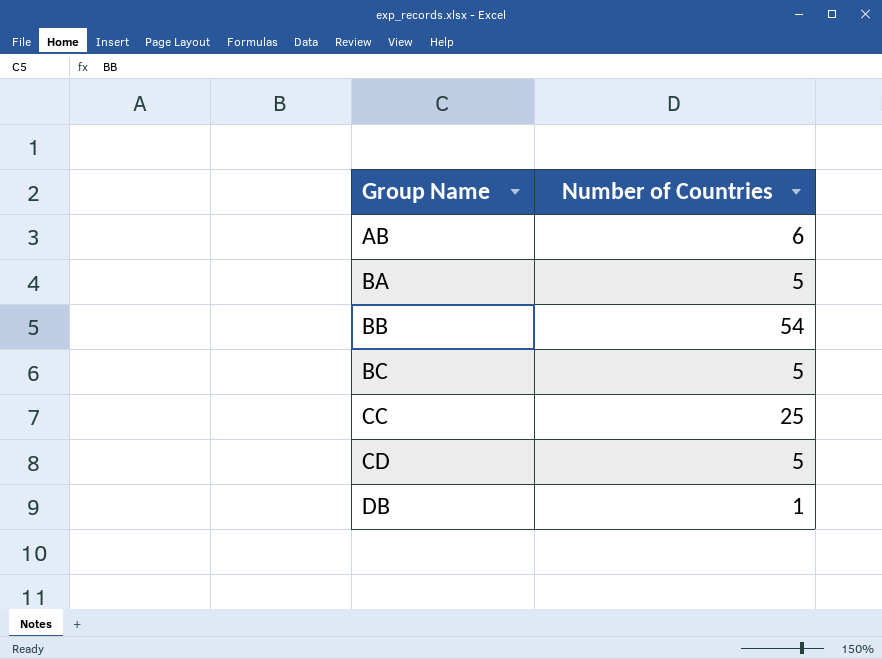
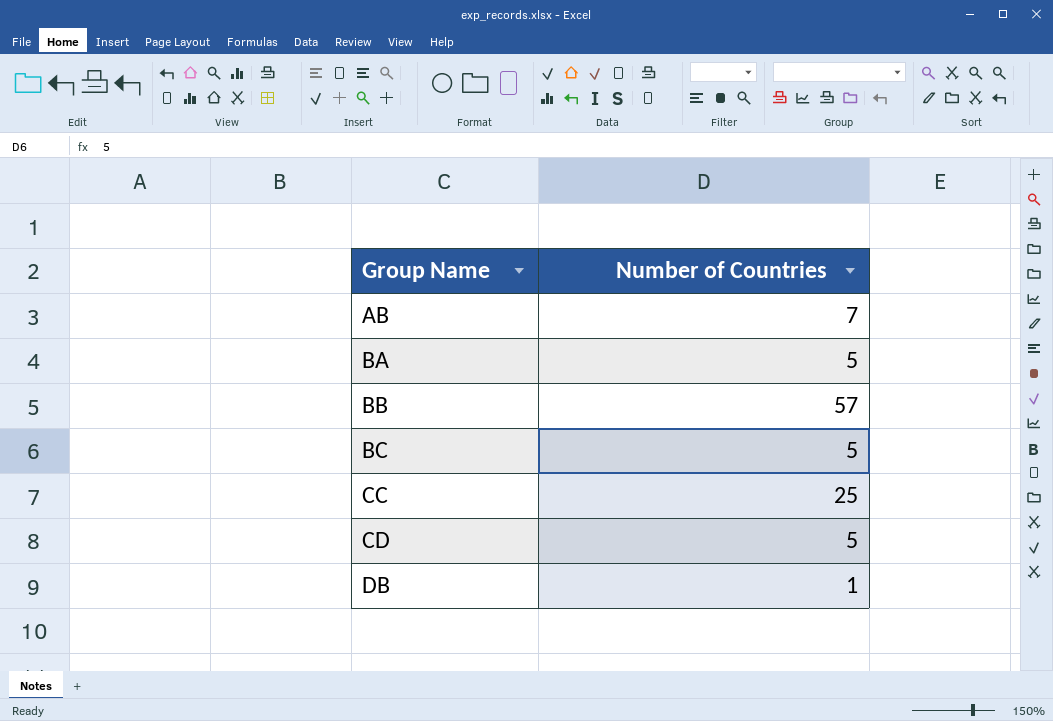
AB | Number of Countries: 6 -> 7
BB | Number of Countries: 54 -> 57

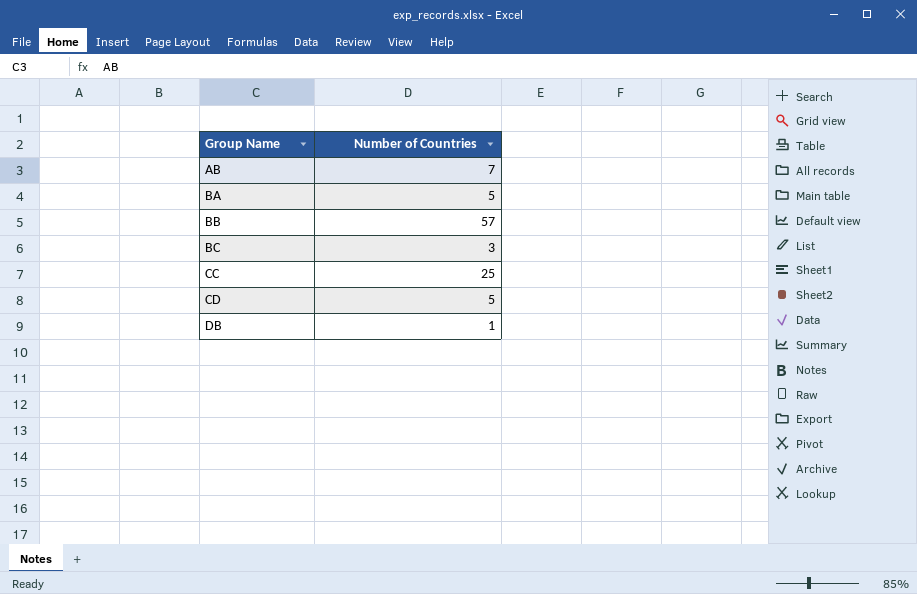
BC | Number of Countries: 5 -> 3

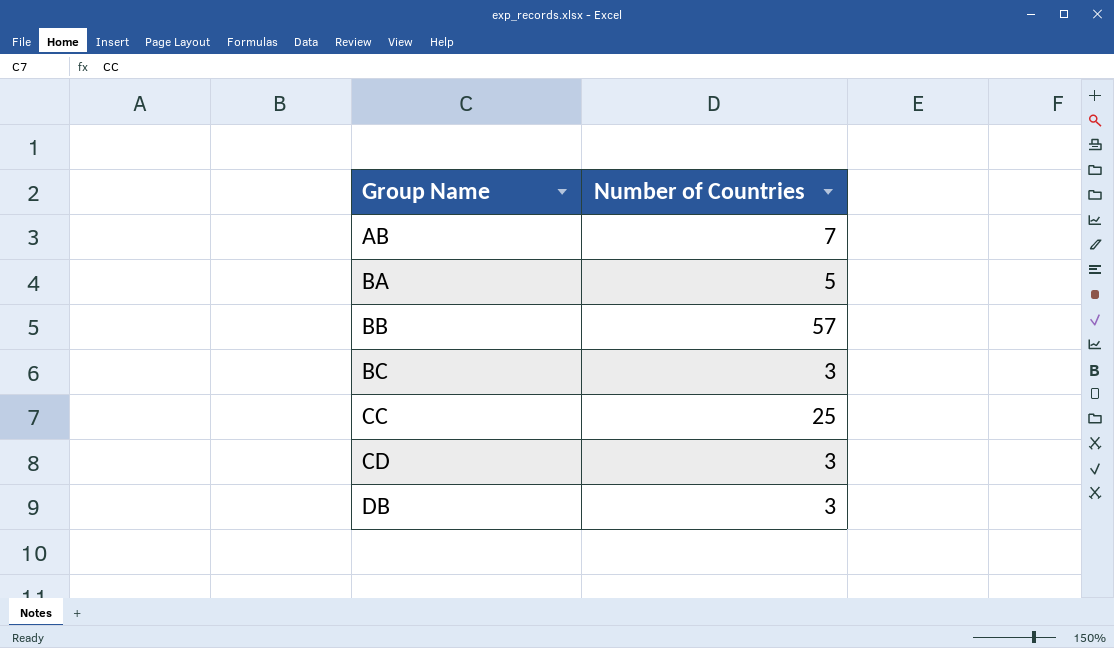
CD | Number of Countries: 5 -> 3
DB | Number of Countries: 1 -> 3

